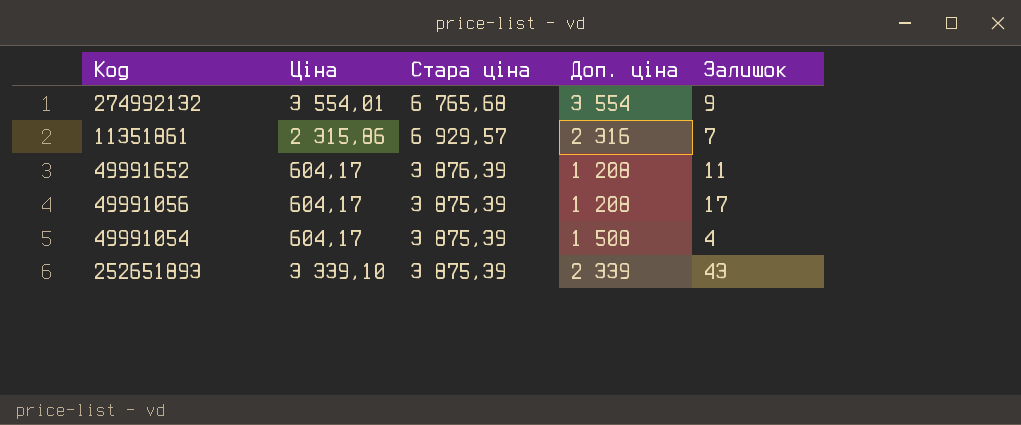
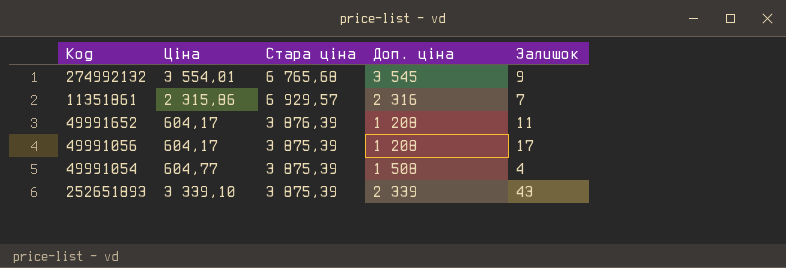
274992132 | Доп. ціна: 3 554 -> 3 545
49991054 | Ціна: 604,17 -> 604,77

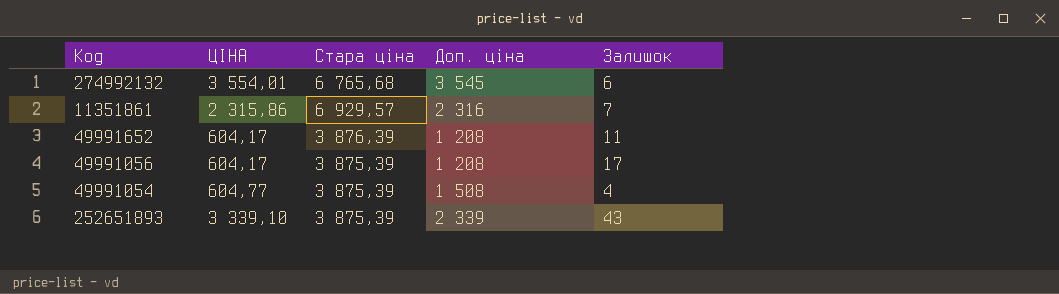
column name: Ціна -> ЦІНА
274992132 | Залишок: 9 -> 6

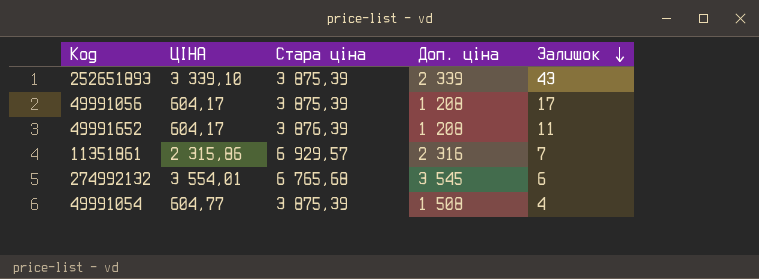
row order: none -> Залишок descending

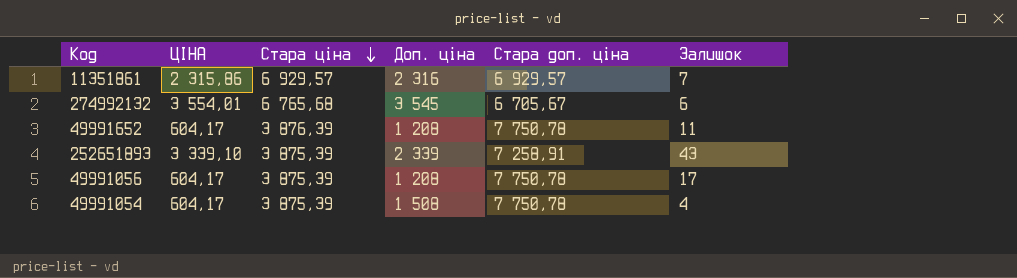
row order: Залишок descending -> Стара ціна descending
column Стара доп. ціна | position: none -> 5
49991054 | ЦІНА: 604,77 -> 604,17

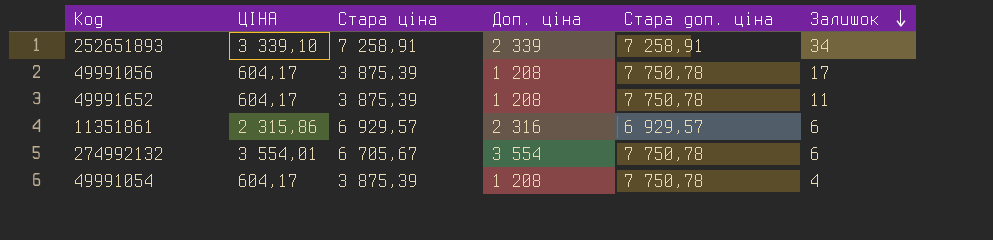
row order: Стара ціна descending -> Залишок descending
252651893 | Стара ціна: 3 875,39 -> 7 258,91
252651893 | Залишок: 43 -> 34
49991652 | Стара ціна: 3 876,39 -> 3 875,39
11351861 | Залишок: 7 -> 6
274992132 | Стара ціна: 6 765,68 -> 6 705,67
274992132 | Доп. ціна: 3 545 -> 3 554
274992132 | Стара доп. ціна: 6 705,67 -> 7 750,78
49991054 | Доп. ціна: 1 508 -> 1 208

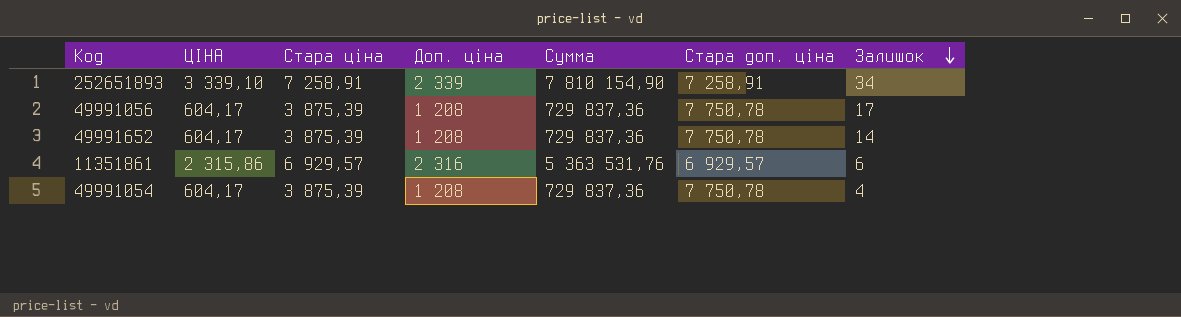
column Сумма | formula: none -> [ЦІНА] * [Доп. ціна]
row 274992132: 3 554,01 | 6 705,67 | 3 554 | 7 750,78 | 6 -> none
49991652 | Залишок: 11 -> 14

